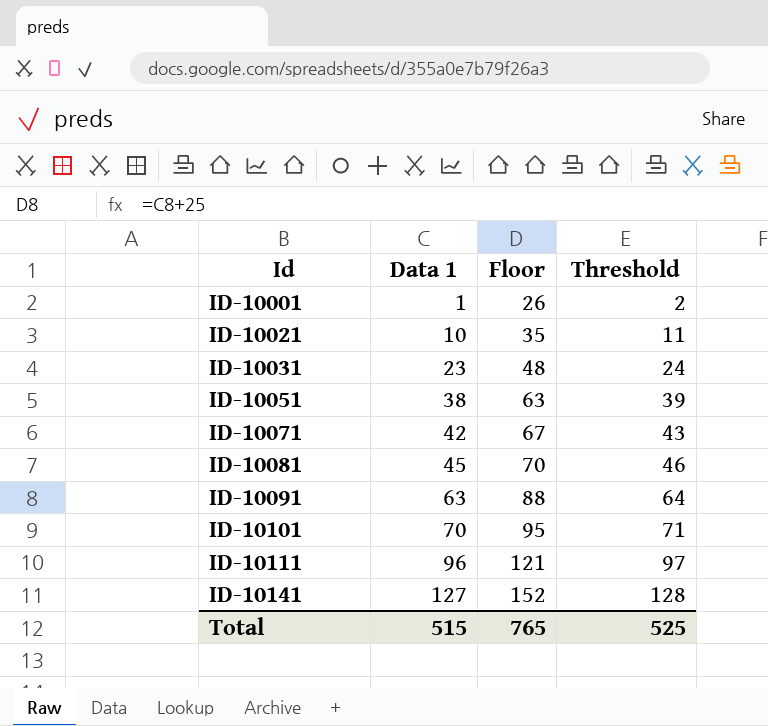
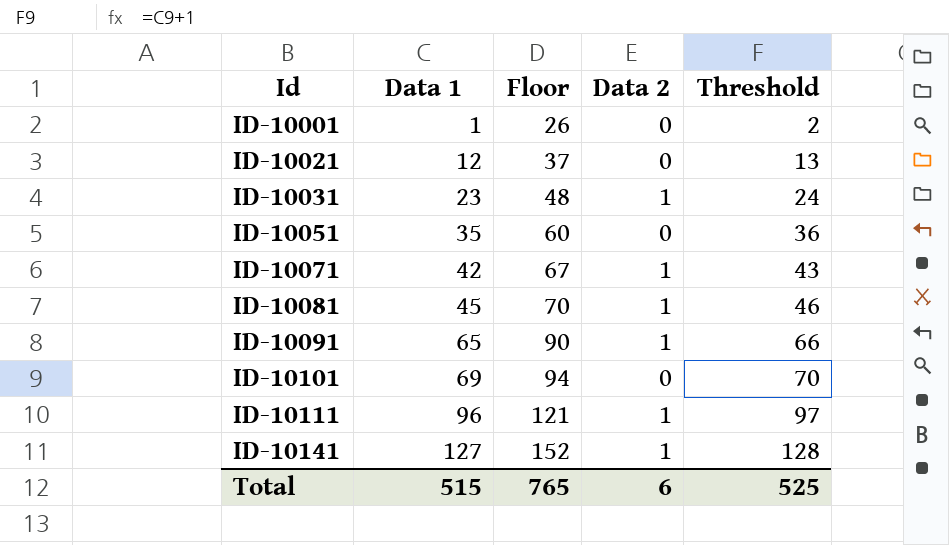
column Data 2 | position: none -> 4
ID-10021 | Data 1: 10 -> 12
ID-10021 | Floor: 35 -> 37
ID-10021 | Threshold: 11 -> 13
ID-10051 | Data 1: 38 -> 35
ID-10051 | Floor: 63 -> 60
ID-10051 | Threshold: 39 -> 36
ID-10091 | Data 1: 63 -> 65
ID-10091 | Floor: 88 -> 90
ID-10091 | Threshold: 64 -> 66
ID-10101 | Data 1: 70 -> 69
ID-10101 | Floor: 95 -> 94
ID-10101 | Threshold: 71 -> 70

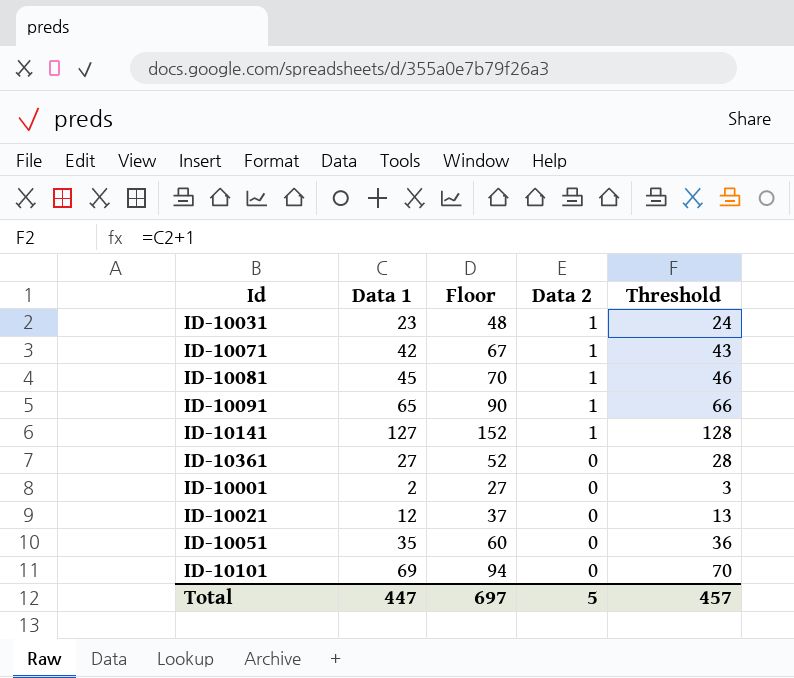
row order: Id ascending -> Data 2 descending
row ID-10111: 96 | 121 | 1 | 97 -> none
row ID-10361: none -> 27 | 52 | 0 | 28
ID-10001 | Data 1: 1 -> 2
ID-10001 | Floor: 26 -> 27
ID-10001 | Threshold: 2 -> 3
Total | Data 1: 515 -> 447
Total | Floor: 765 -> 697
Total | Data 2: 6 -> 5
Total | Threshold: 525 -> 457

